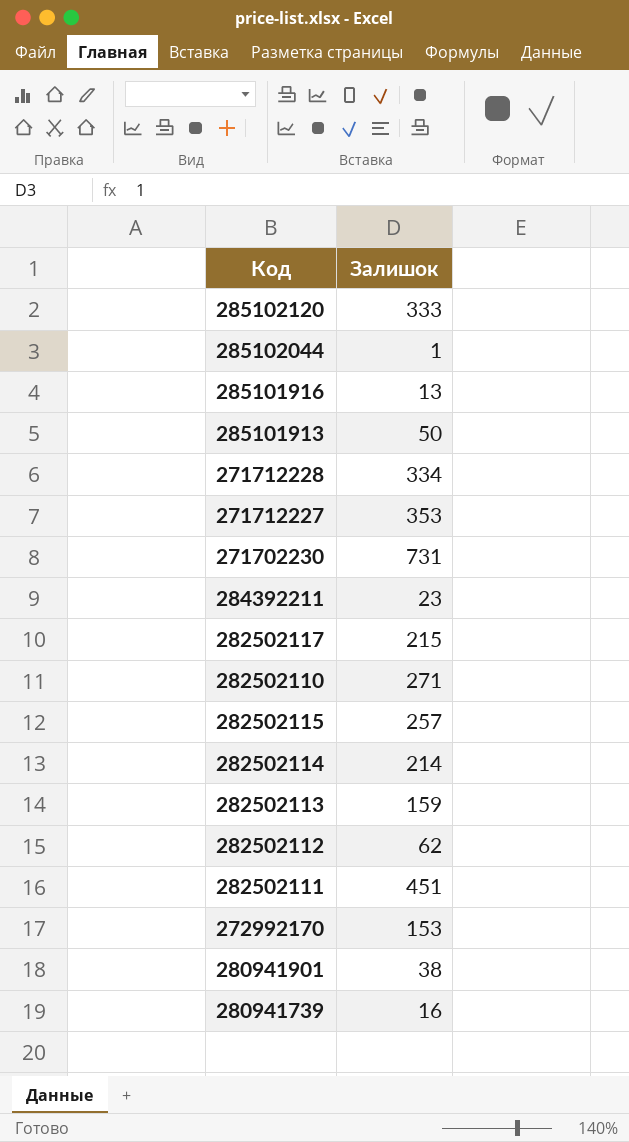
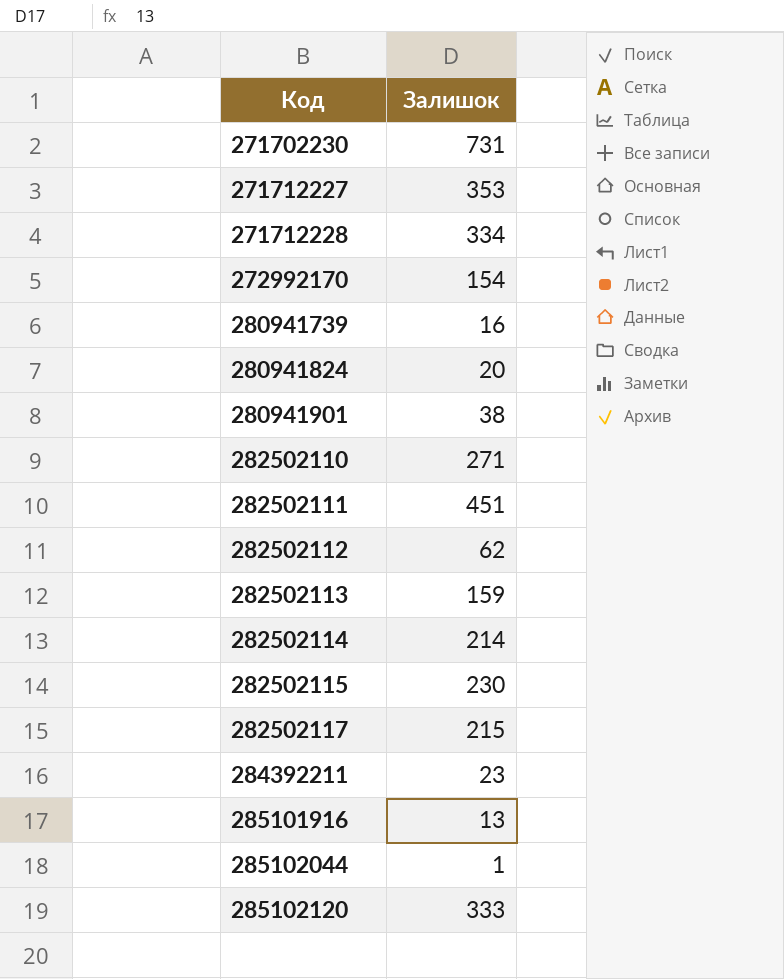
row order: none -> Код ascending
row 285101913: 50 -> none
272992170 | Залишок: 153 -> 154
row 280941824: none -> 20
282502115 | Залишок: 257 -> 230

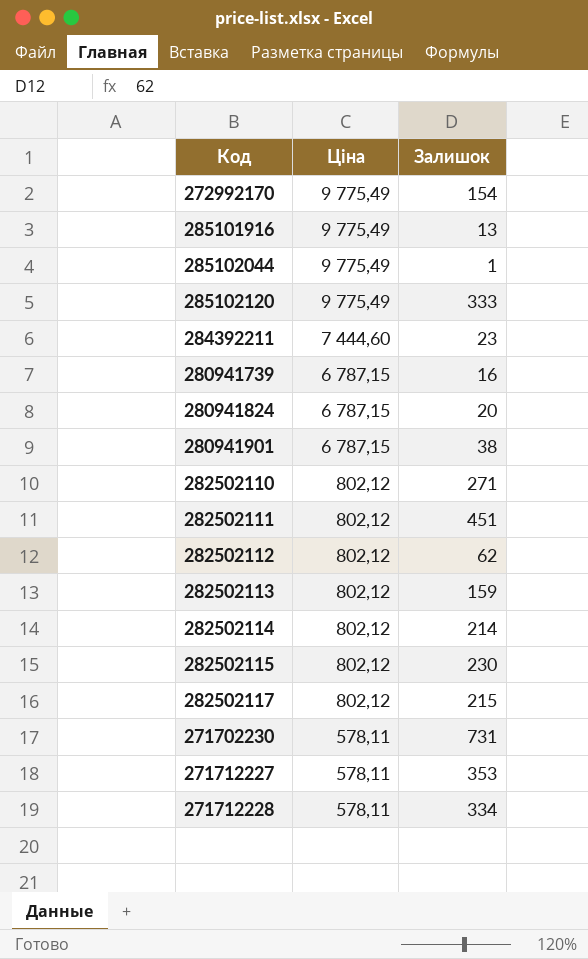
row order: Код ascending -> Ціна descending
column Ціна | position: none -> 2

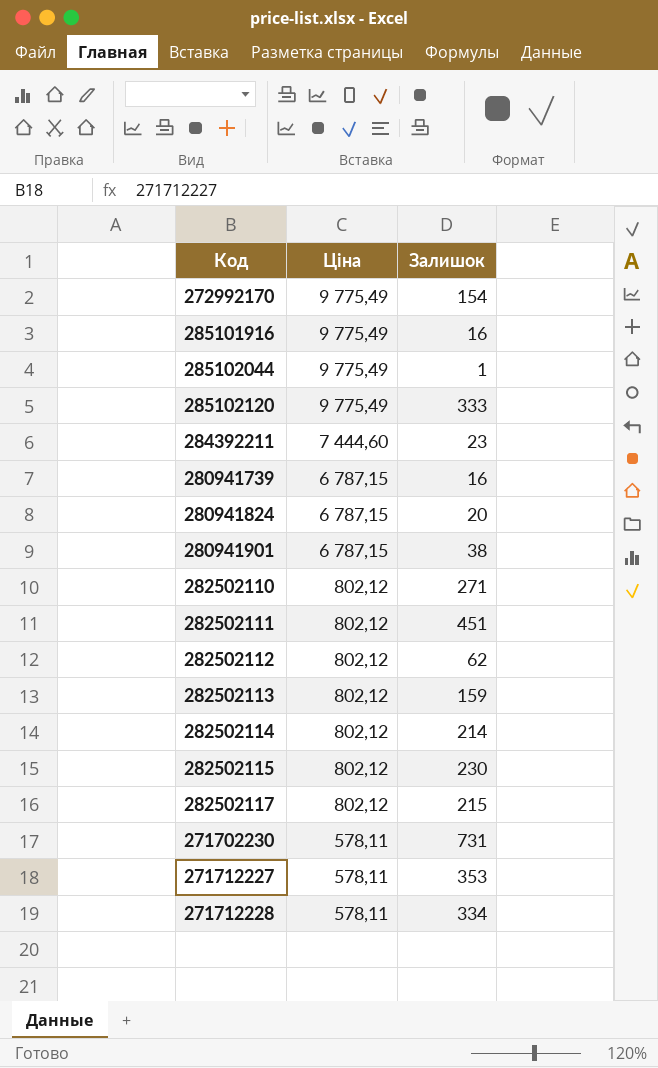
285101916 | Залишок: 13 -> 16

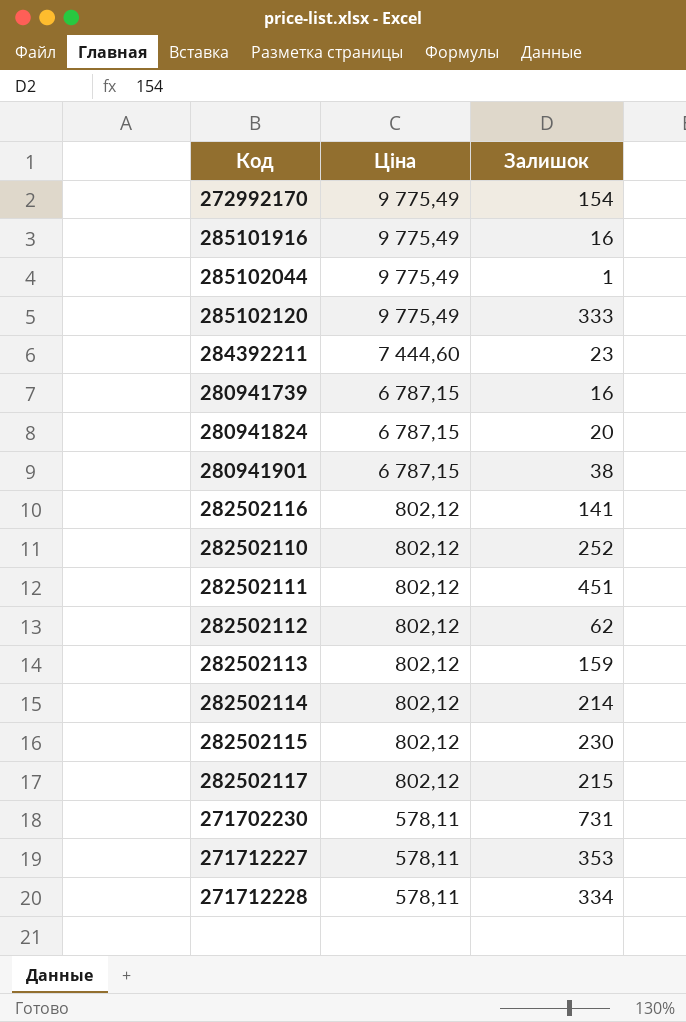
row 282502116: none -> 802,12 | 141
282502110 | Залишок: 271 -> 252

